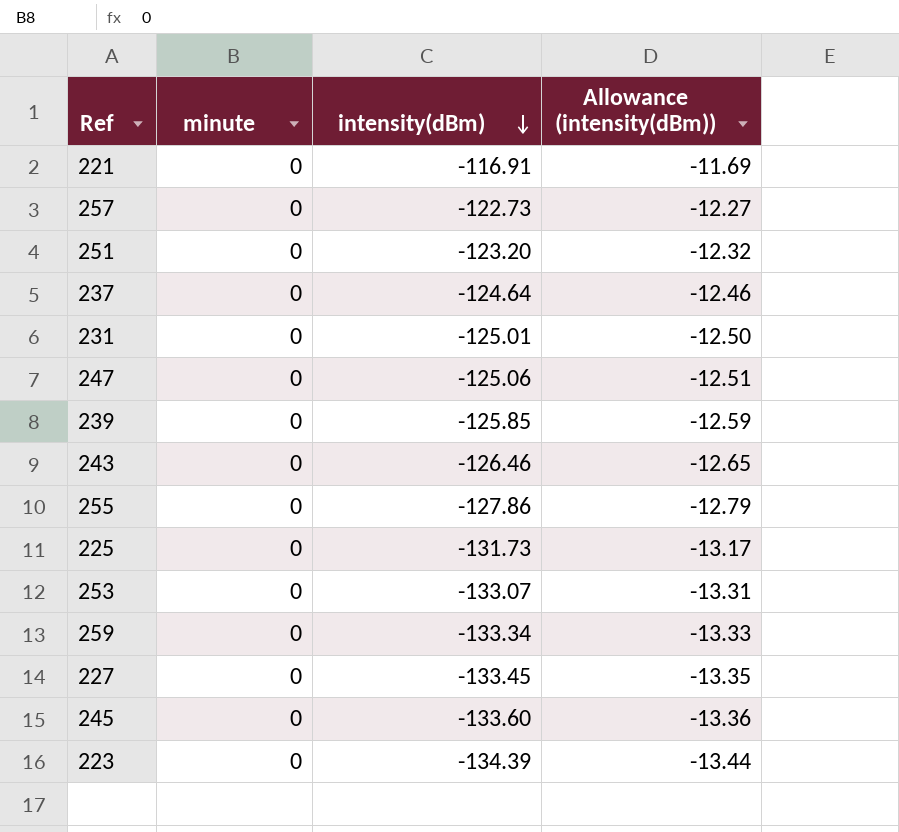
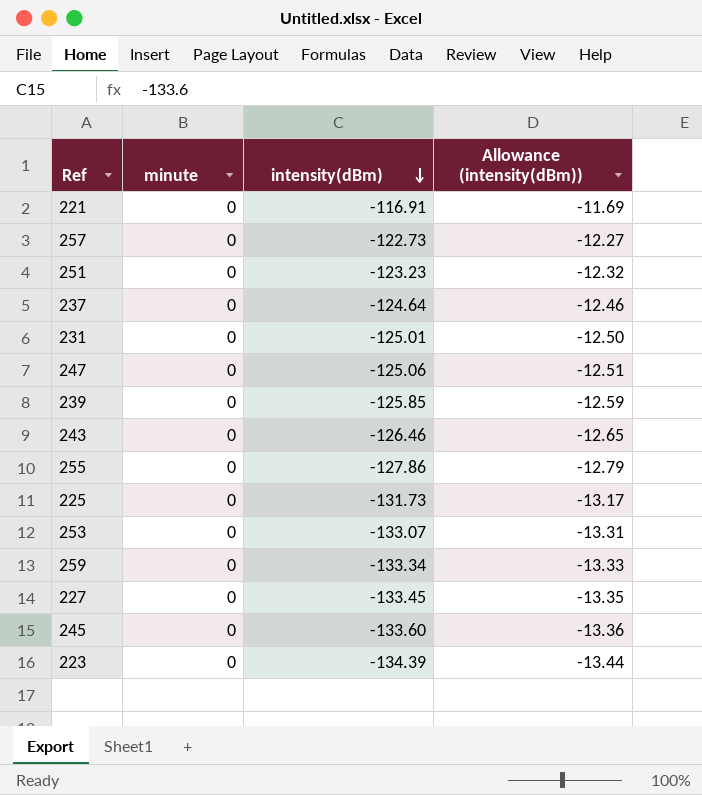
251 | intensity(dBm): -123.20 -> -123.23

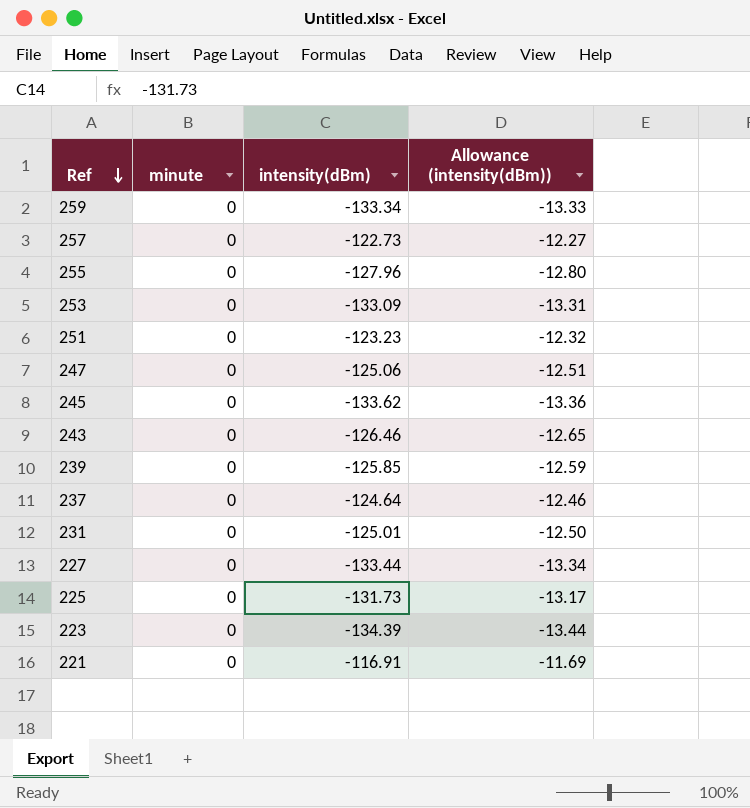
row order: intensity(dBm) descending -> Ref descending
255 | intensity(dBm): -127.86 -> -127.96
255 | Allowance (intensity(dBm)): -12.79 -> -12.80
253 | intensity(dBm): -133.07 -> -133.09
245 | intensity(dBm): -133.60 -> -133.62
227 | intensity(dBm): -133.45 -> -133.44
227 | Allowance (intensity(dBm)): -13.35 -> -13.34

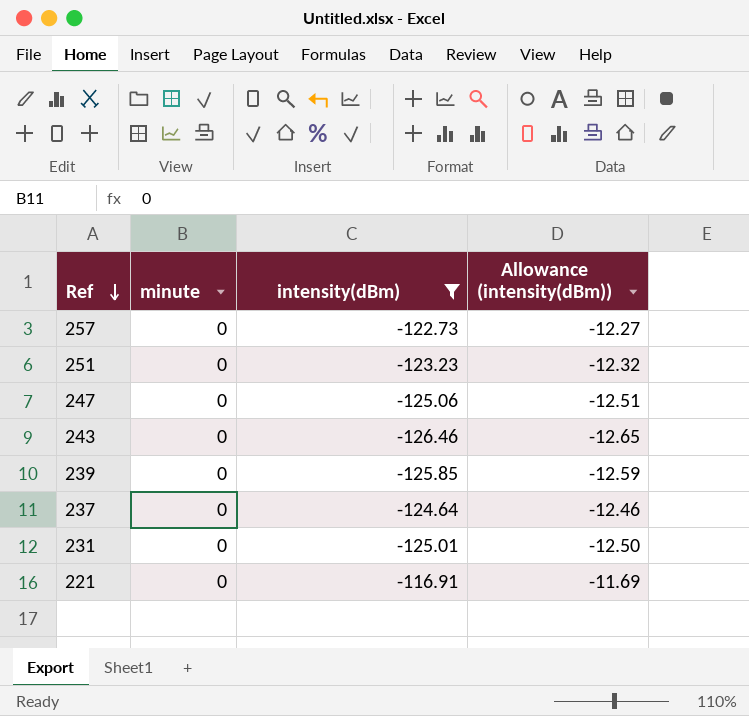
filter: none -> intensity(dBm) >= -126.46

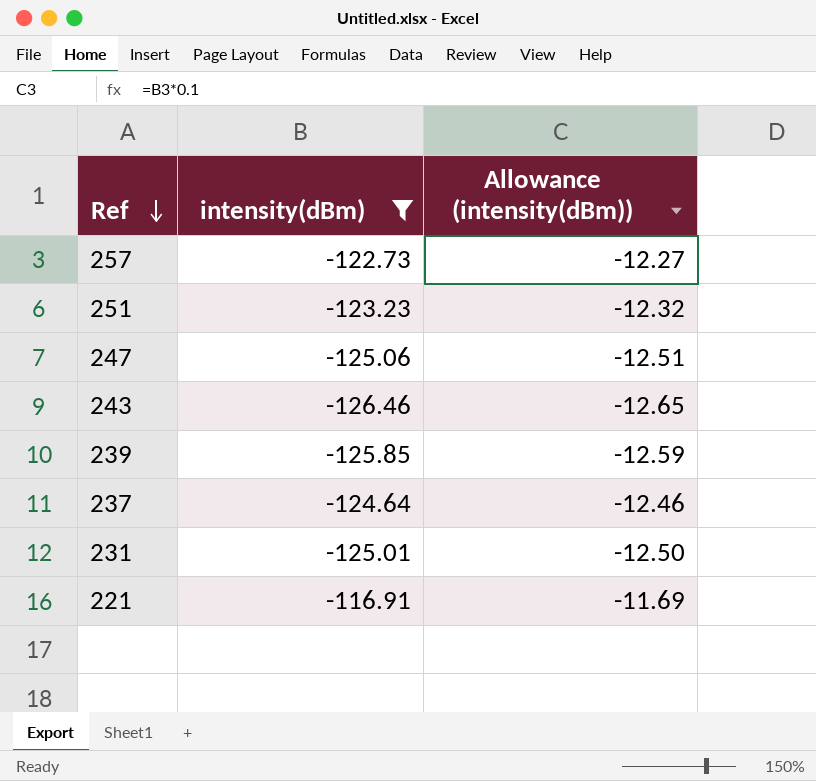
column minute | position: 2 -> none

